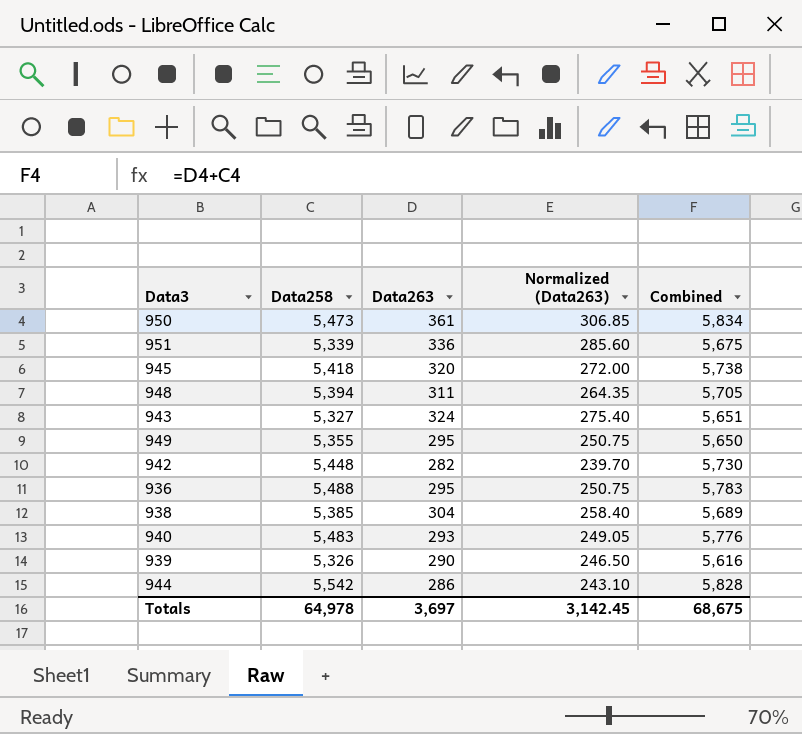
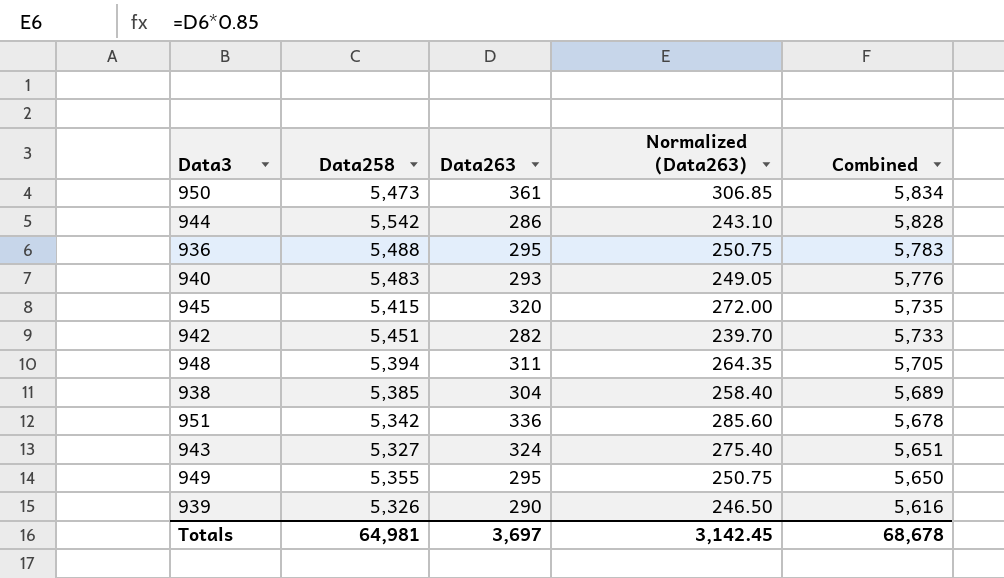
row order: none -> Combined descending
945 | Data258: 5,418 -> 5,415
945 | Combined: 5,738 -> 5,735
942 | Data258: 5,448 -> 5,451
942 | Combined: 5,730 -> 5,733
951 | Data258: 5,339 -> 5,342
951 | Combined: 5,675 -> 5,678
Totals | Data258: 64,978 -> 64,981
Totals | Combined: 68,675 -> 68,678

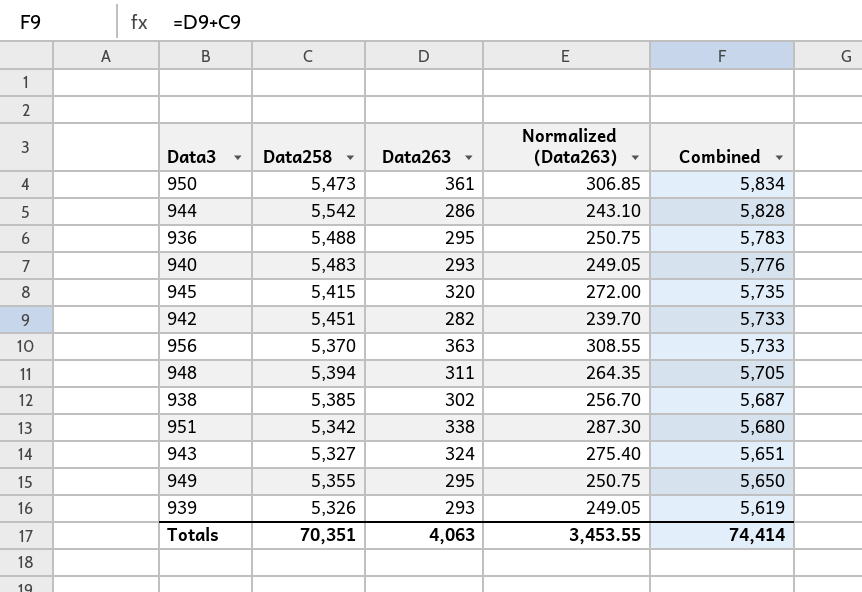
row 956: none -> 5,370 | 363 | 308.55 | 5,733
938 | Data263: 304 -> 302
938 | Normalized (Data263): 258.40 -> 256.70
938 | Combined: 5,689 -> 5,687
951 | Data263: 336 -> 338
951 | Normalized (Data263): 285.60 -> 287.30
951 | Combined: 5,678 -> 5,680
939 | Data263: 290 -> 293
939 | Normalized (Data263): 246.50 -> 249.05
939 | Combined: 5,616 -> 5,619
Totals | Data258: 64,981 -> 70,351
Totals | Data263: 3,697 -> 4,063
Totals | Normalized (Data263): 3,142.45 -> 3,453.55
Totals | Combined: 68,678 -> 74,414

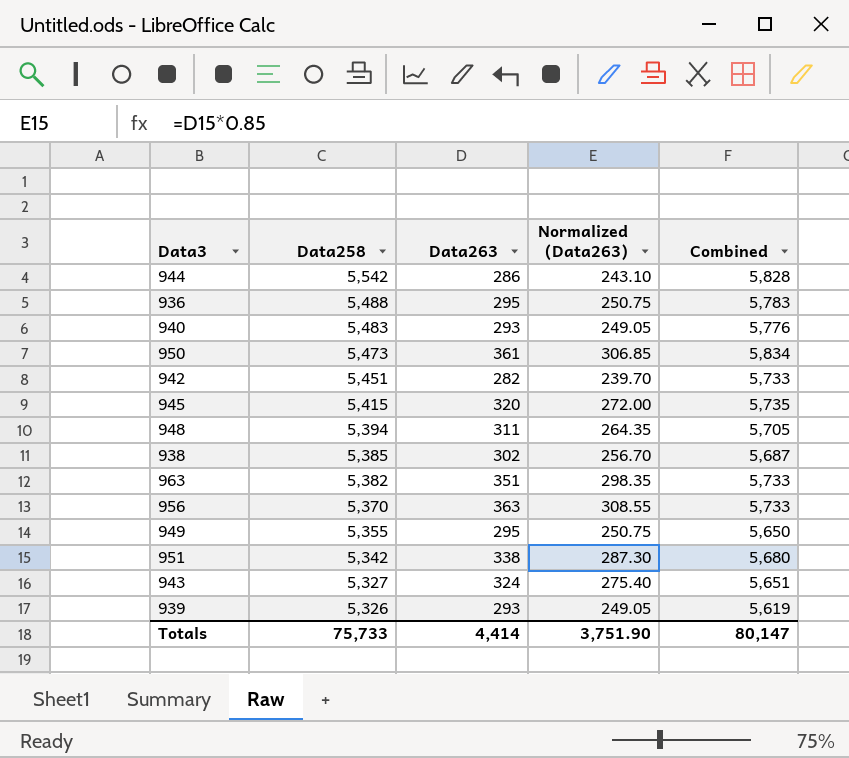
row order: Combined descending -> Data258 descending
row 963: none -> 5,382 | 351 | 298.35 | 5,733
Totals | Data258: 70,351 -> 75,733
Totals | Data263: 4,063 -> 4,414
Totals | Normalized (Data263): 3,453.55 -> 3,751.90
Totals | Combined: 74,414 -> 80,147

